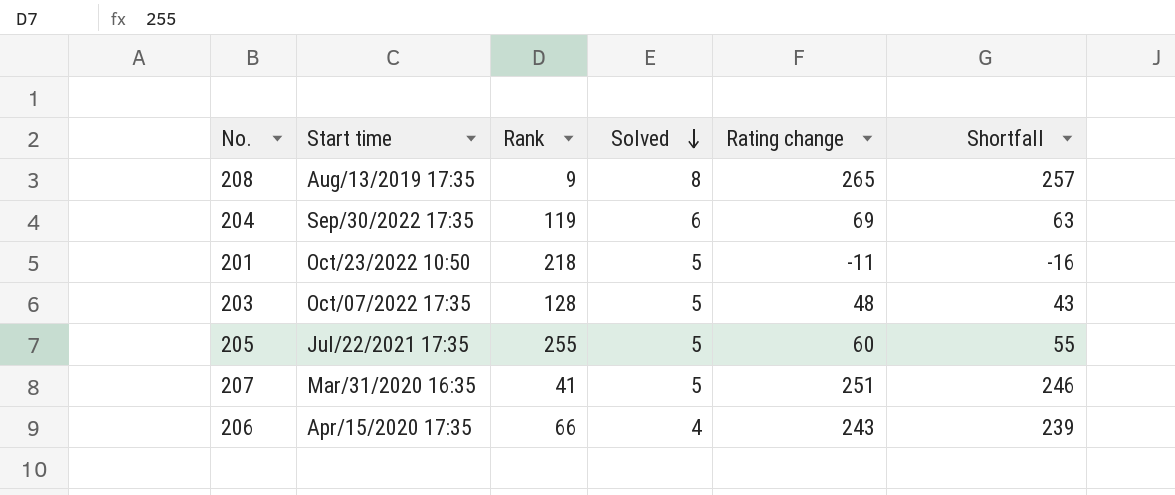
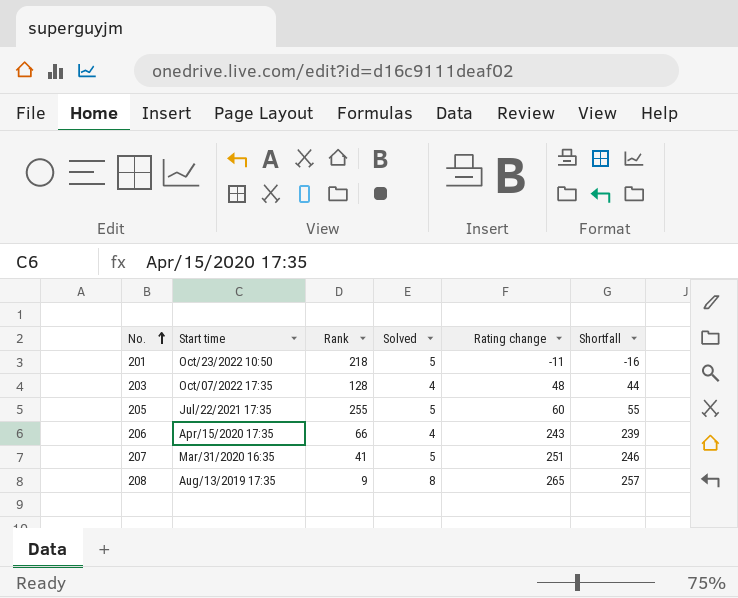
row order: Solved descending -> No. ascending
row 204: Sep/30/2022 17:35 | 119 | 6 | 69 | 63 -> none
203 | Solved: 5 -> 4
203 | Shortfall: 43 -> 44

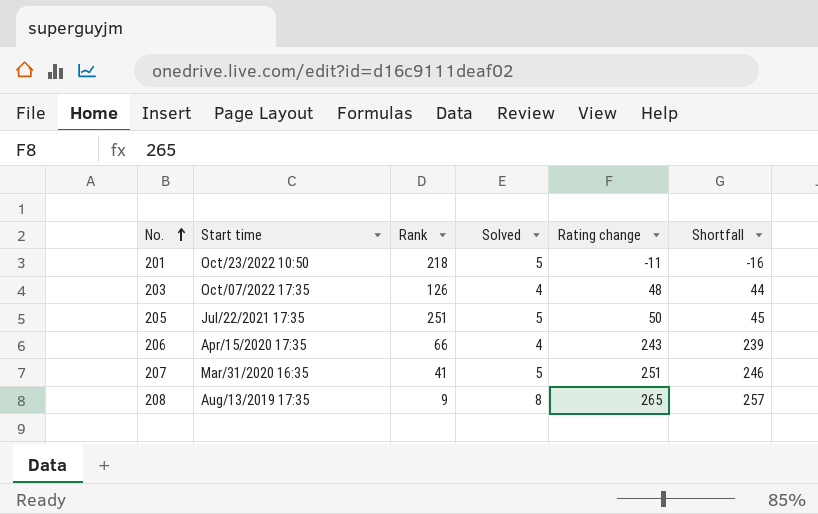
203 | Rank: 128 -> 126
205 | Rank: 255 -> 251
205 | Rating change: 60 -> 50
205 | Shortfall: 55 -> 45

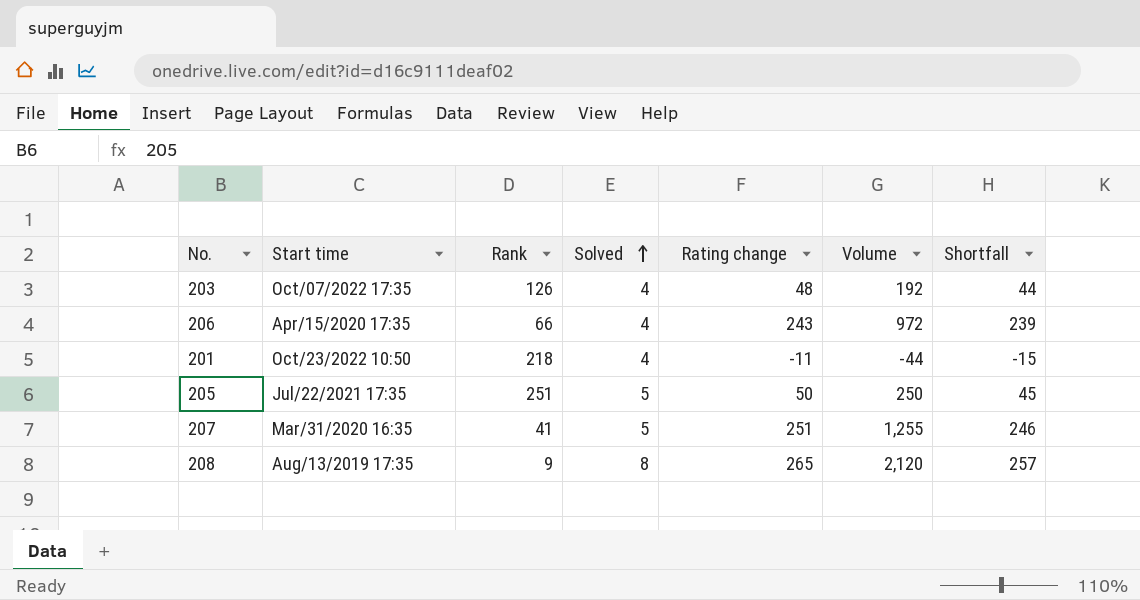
row order: No. ascending -> Solved ascending
column Volume | formula: none -> [Solved] * [Rating change]
201 | Solved: 5 -> 4
201 | Shortfall: -16 -> -15

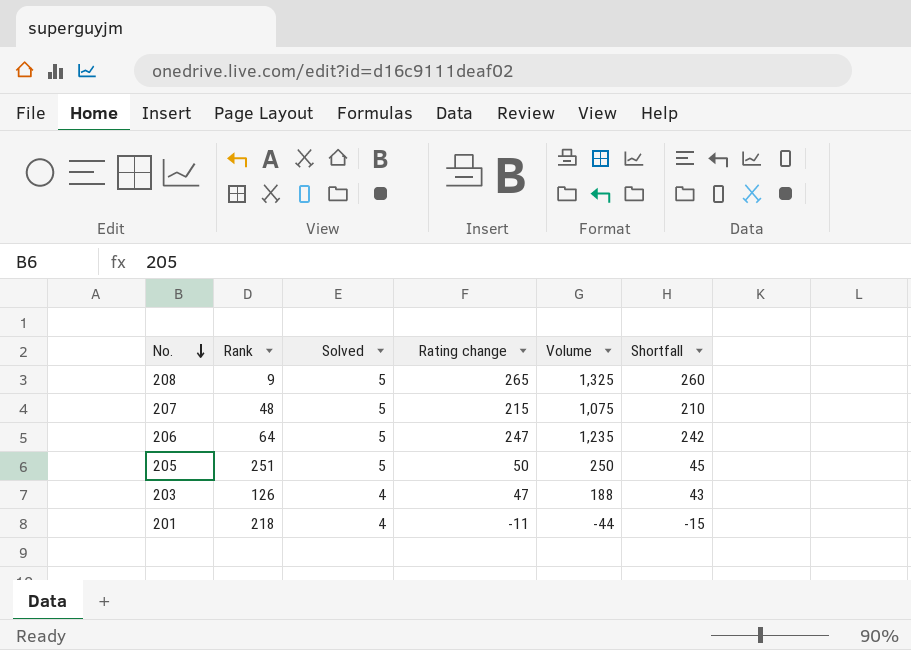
row order: Solved ascending -> No. descending
column Start time | position: 2 -> none
208 | Solved: 8 -> 5
208 | Volume: 2,120 -> 1,325
208 | Shortfall: 257 -> 260
207 | Rank: 41 -> 48
207 | Rating change: 251 -> 215
207 | Volume: 1,255 -> 1,075
207 | Shortfall: 246 -> 210
206 | Rank: 66 -> 64
206 | Solved: 4 -> 5
206 | Rating change: 243 -> 247
206 | Volume: 972 -> 1,235
206 | Shortfall: 239 -> 242
203 | Rating change: 48 -> 47
203 | Volume: 192 -> 188
203 | Shortfall: 44 -> 43

